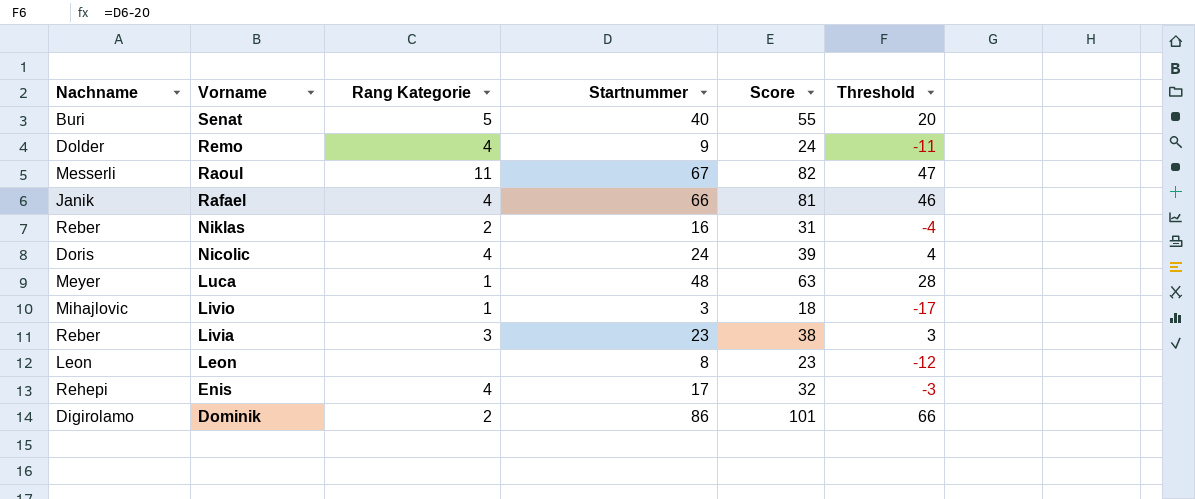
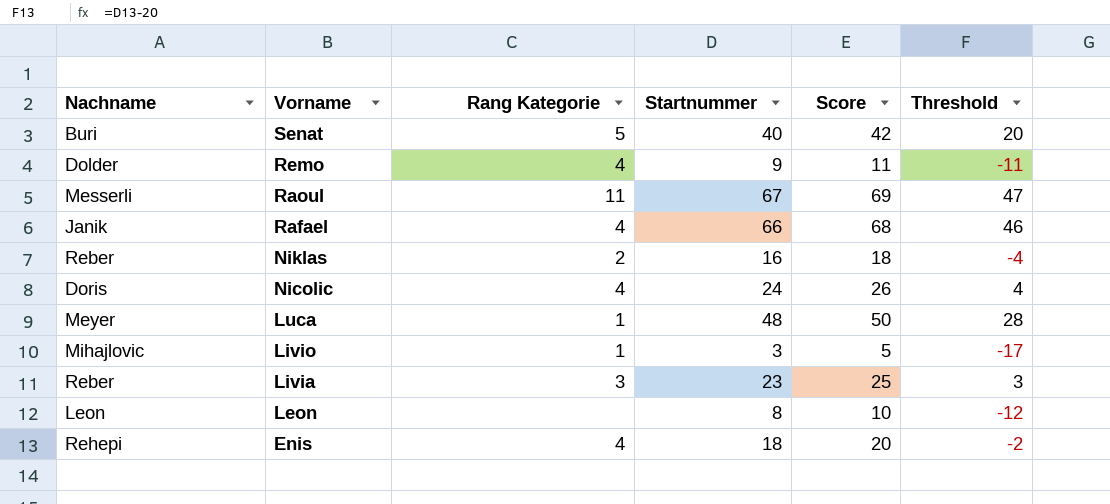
column Score | formula: [Startnummer] + 15 -> [Startnummer] + 2
row Dominik: Digirolamo | 2 | 86 | 101 | 66 -> none
Enis | Startnummer: 17 -> 18
Enis | Threshold: -3 -> -2

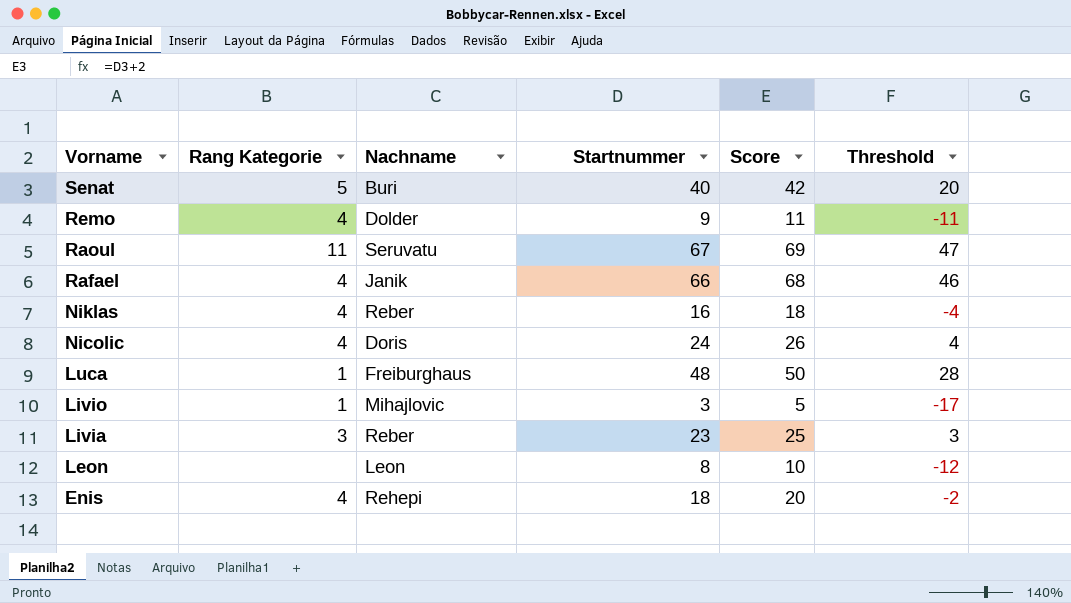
column Nachname | position: 1 -> 3
Raoul | Nachname: Messerli -> Seruvatu
Niklas | Rang Kategorie: 2 -> 4
Luca | Nachname: Meyer -> Freiburghaus

